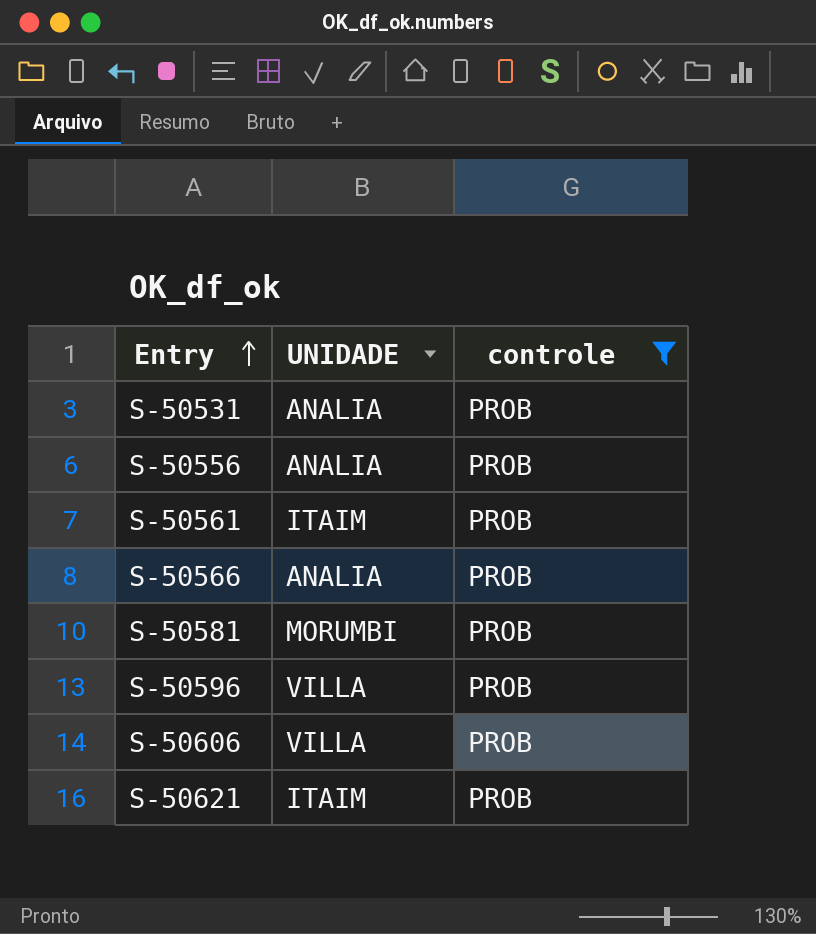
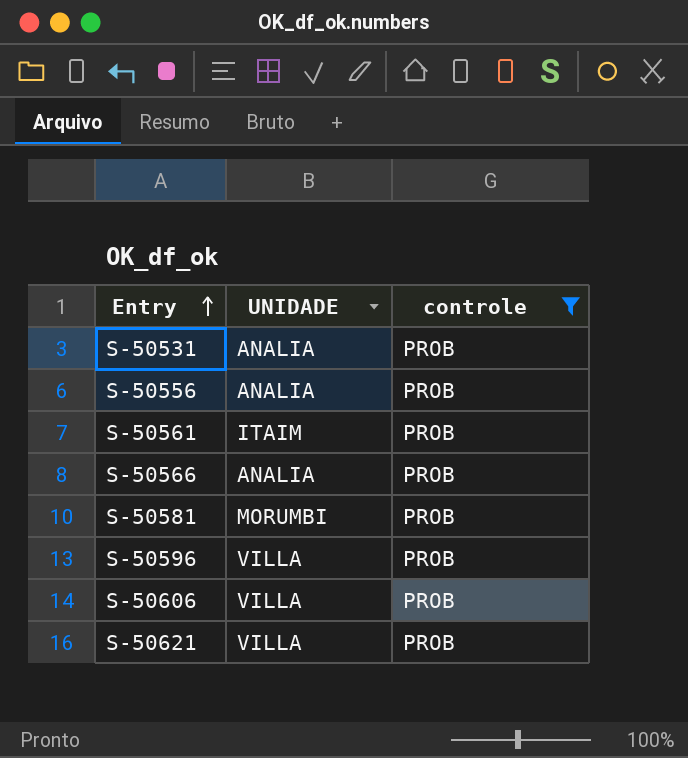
S-50621 | UNIDADE: ITAIM -> VILLA

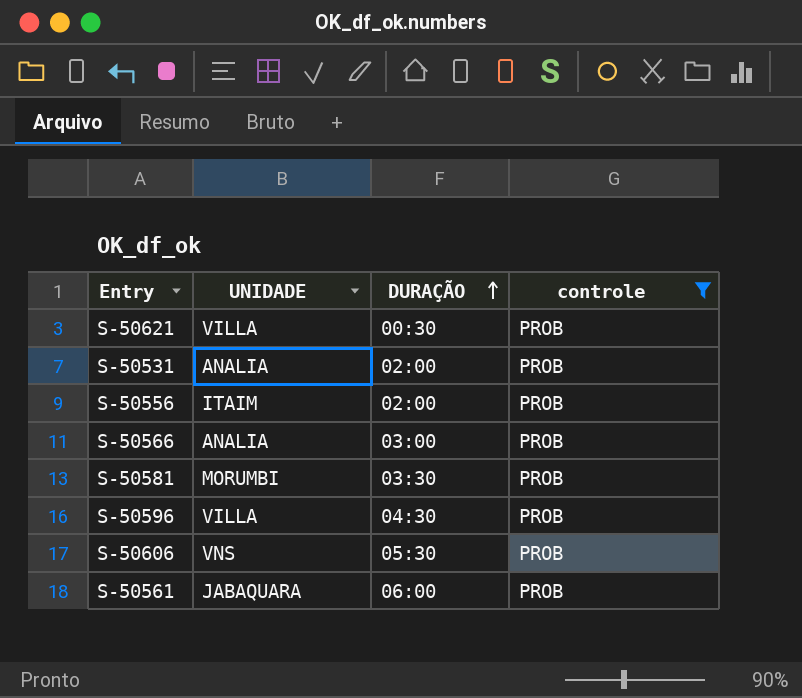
row order: Entry ascending -> DURAÇÃO ascending
column DURAÇÃO | position: none -> 3
S-50556 | UNIDADE: ANALIA -> ITAIM
S-50606 | UNIDADE: VILLA -> VNS
S-50561 | UNIDADE: ITAIM -> JABAQUARA

